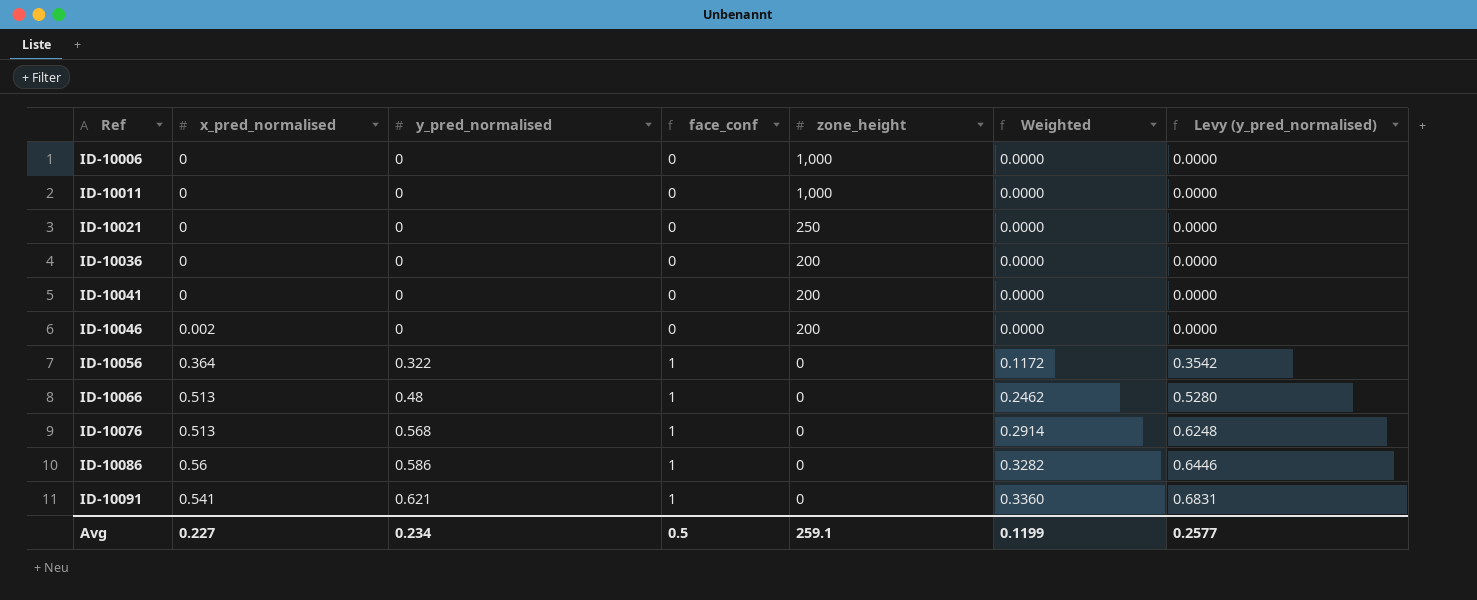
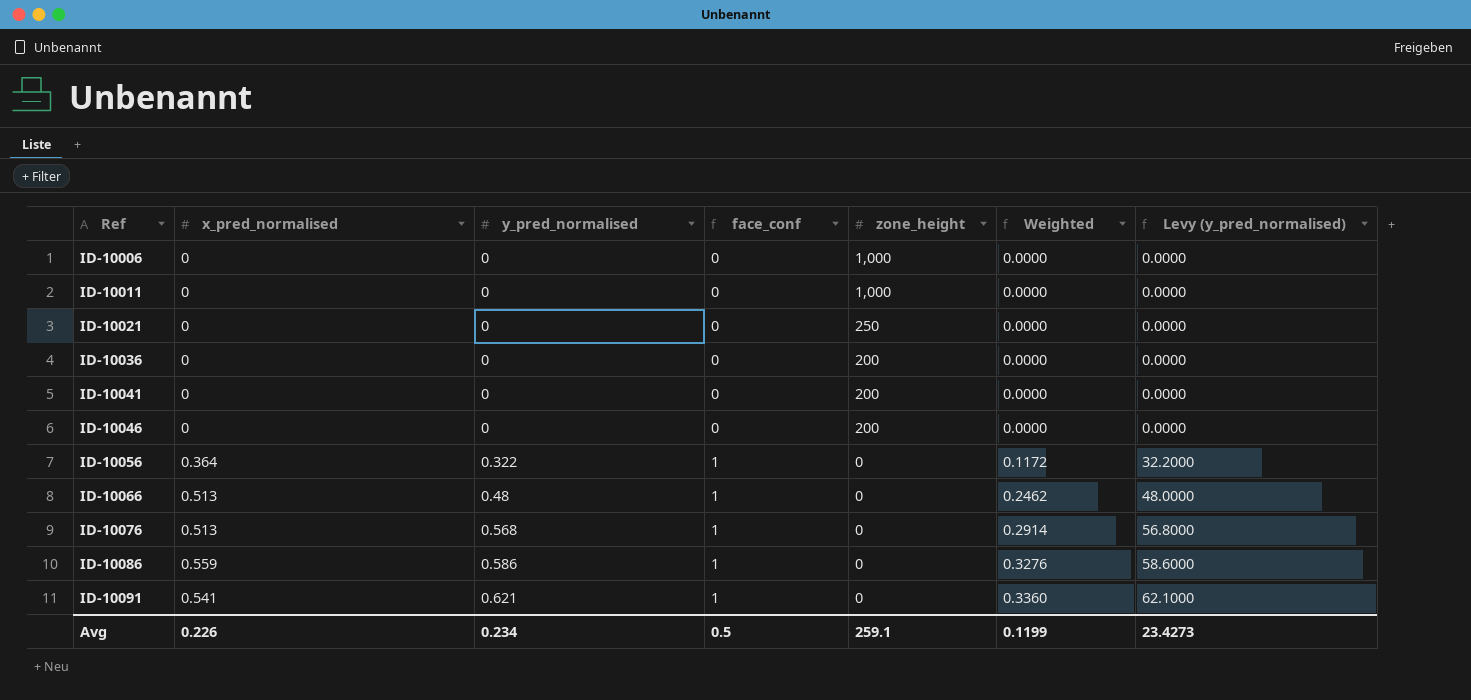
column Levy (y_pred_normalised) | formula: [y_pred_normalised] * 1.1 -> [y_pred_normalised] * 100
ID-10046 | x_pred_normalised: 0.002 -> 0
ID-10086 | x_pred_normalised: 0.56 -> 0.559
ID-10086 | Weighted: 0.3282 -> 0.3276
Avg | x_pred_normalised: 0.227 -> 0.226
Avg | Levy (y_pred_normalised): 0.2577 -> 23.4273

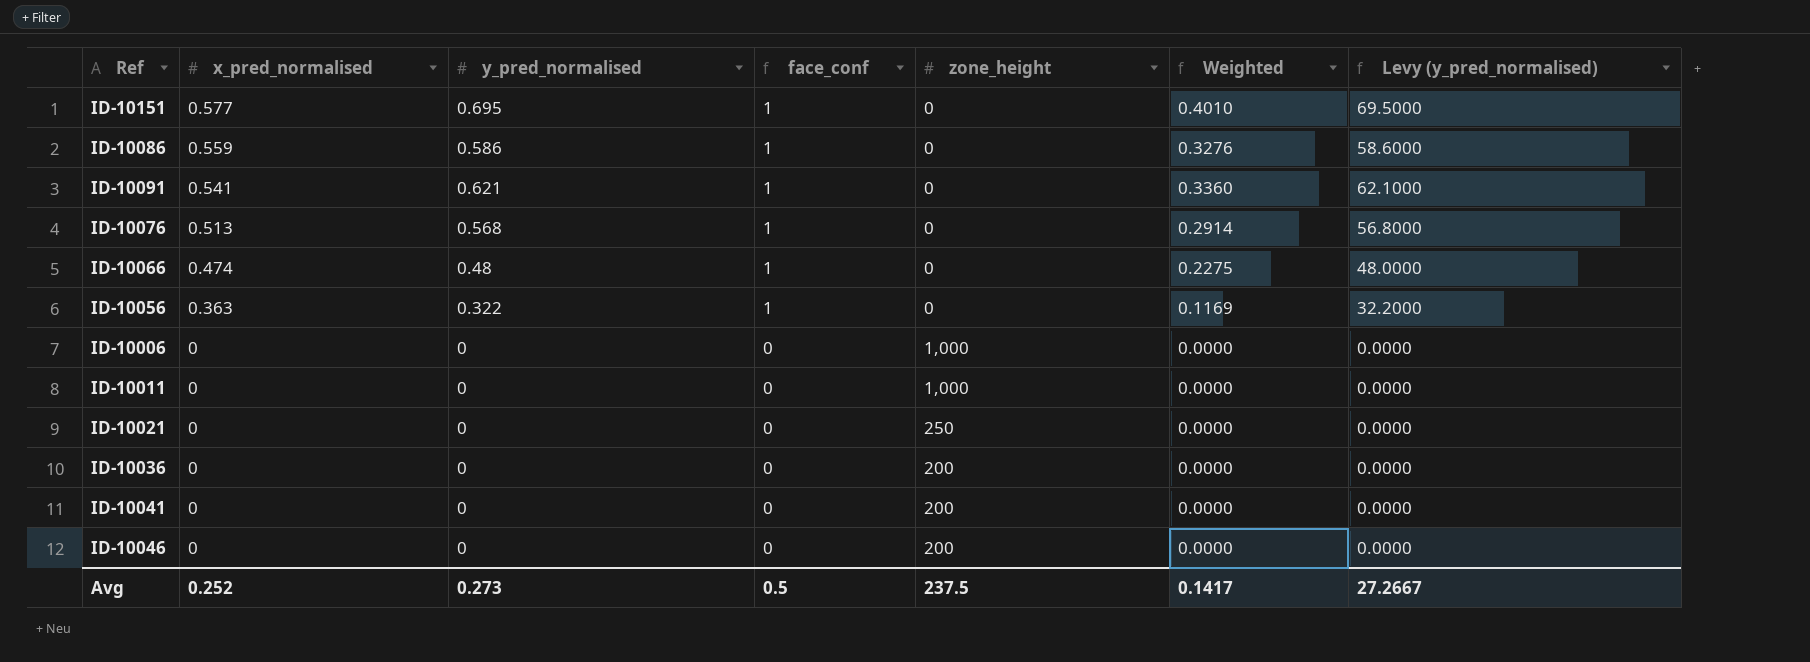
row order: Ref ascending -> x_pred_normalised descending
row ID-10151: none -> 0.577 | 0.695 | 1 | 0 | 0.4010 | 69.5000
ID-10066 | x_pred_normalised: 0.513 -> 0.474
ID-10066 | Weighted: 0.2462 -> 0.2275
ID-10056 | x_pred_normalised: 0.364 -> 0.363
ID-10056 | Weighted: 0.1172 -> 0.1169
Avg | x_pred_normalised: 0.226 -> 0.252
Avg | y_pred_normalised: 0.234 -> 0.273
Avg | zone_height: 259.1 -> 237.5
Avg | Weighted: 0.1199 -> 0.1417
Avg | Levy (y_pred_normalised): 23.4273 -> 27.2667

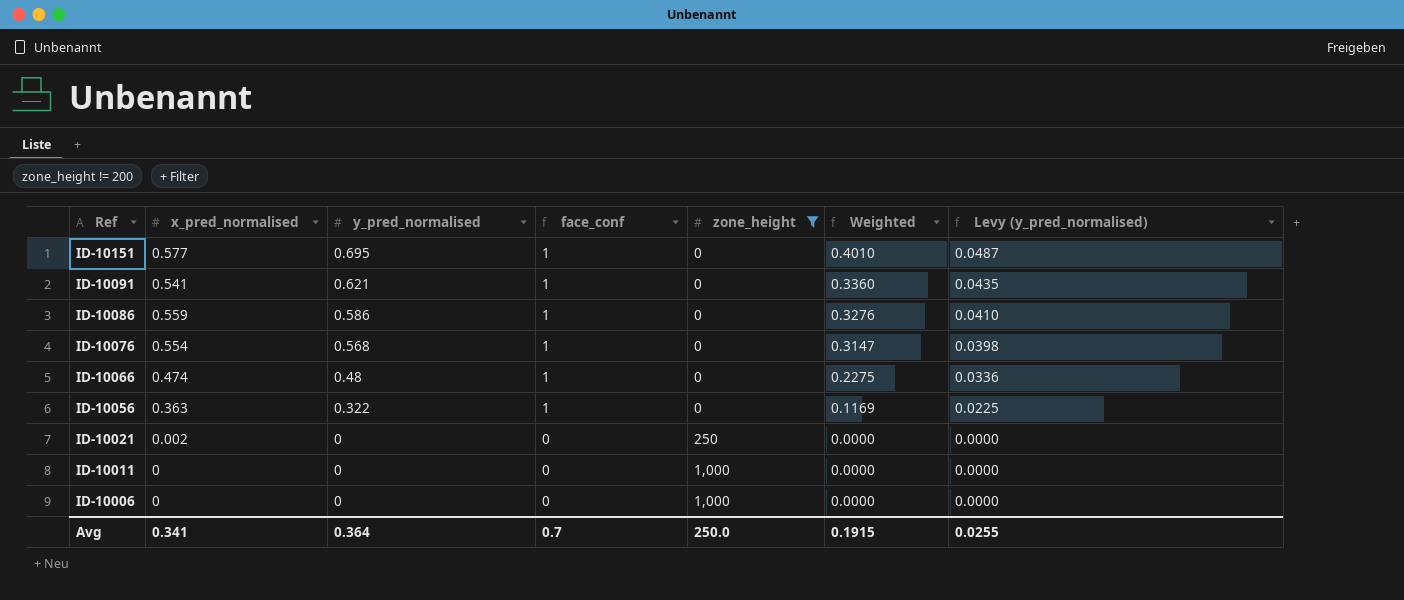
filter: none -> zone_height != 200
row order: x_pred_normalised descending -> Ref descending
column Levy (y_pred_normalised) | formula: [y_pred_normalised] * 100 -> [y_pred_normalised] * 0.07
ID-10076 | x_pred_normalised: 0.513 -> 0.554
ID-10076 | Weighted: 0.2914 -> 0.3147
ID-10021 | x_pred_normalised: 0 -> 0.002
Avg | x_pred_normalised: 0.252 -> 0.341
Avg | y_pred_normalised: 0.273 -> 0.364
Avg | face_conf: 0.5 -> 0.7
Avg | zone_height: 237.5 -> 250.0
Avg | Weighted: 0.1417 -> 0.1915
Avg | Levy (y_pred_normalised): 27.2667 -> 0.0255

